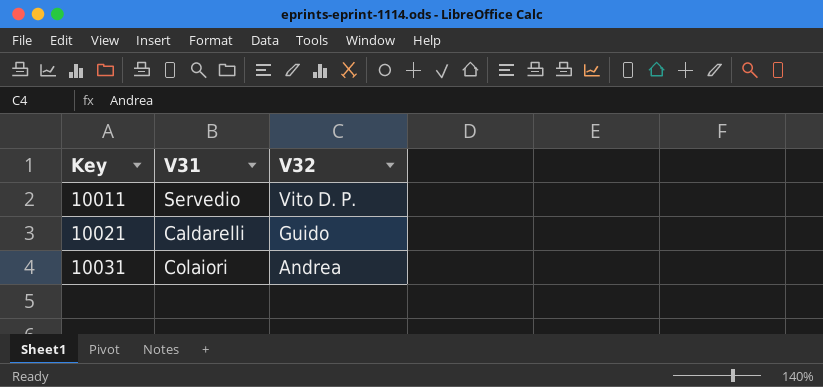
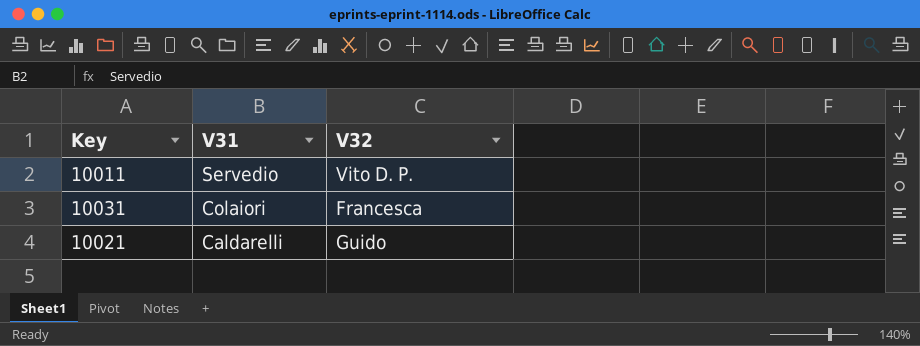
row order: Key ascending -> V31 descending
10031 | V32: Andrea -> Francesca

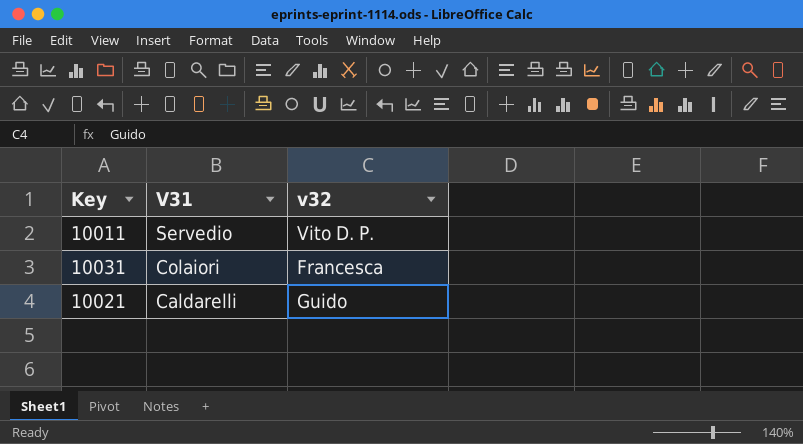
column name: V32 -> v32

